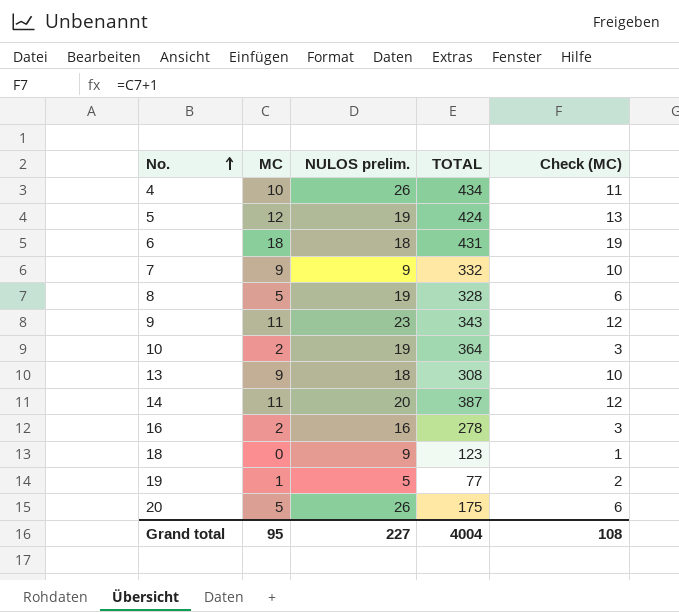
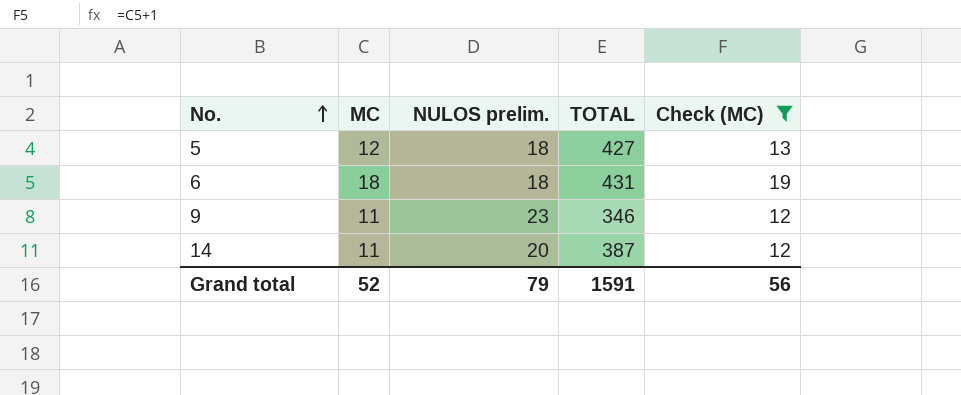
filter: none -> Check (MC) >= 12
5 | NULOS prelim.: 19 -> 18
5 | TOTAL: 424 -> 427
9 | TOTAL: 343 -> 346
Grand total | MC: 95 -> 52
Grand total | NULOS prelim.: 227 -> 79
Grand total | TOTAL: 4004 -> 1591
Grand total | Check (MC): 108 -> 56

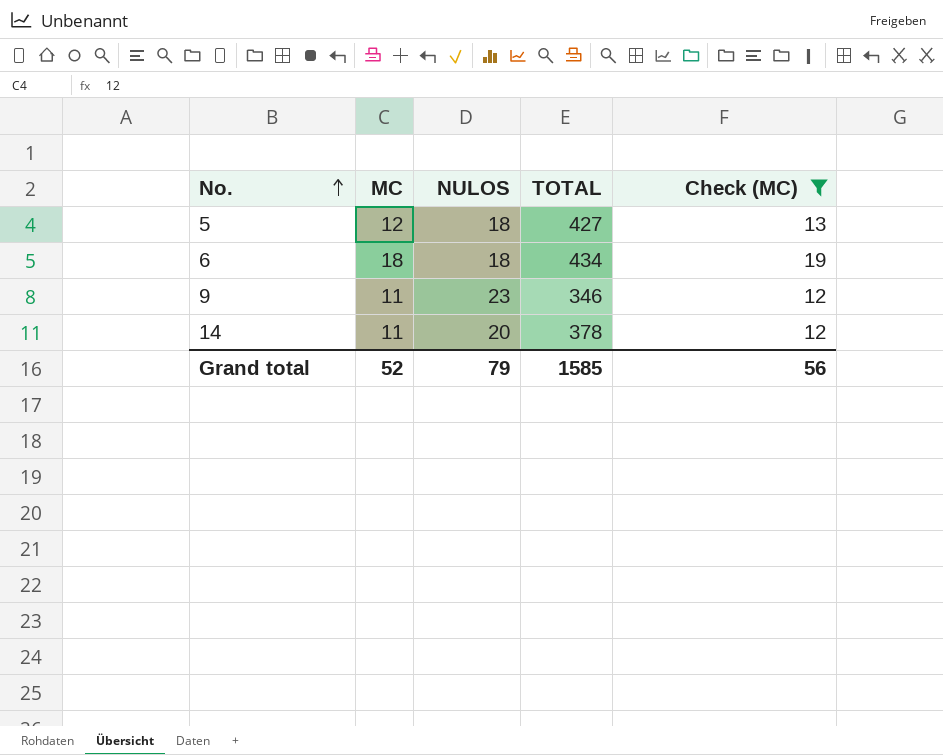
column name: NULOS prelim. -> NULOS
6 | TOTAL: 431 -> 434
14 | TOTAL: 387 -> 378
Grand total | TOTAL: 1591 -> 1585

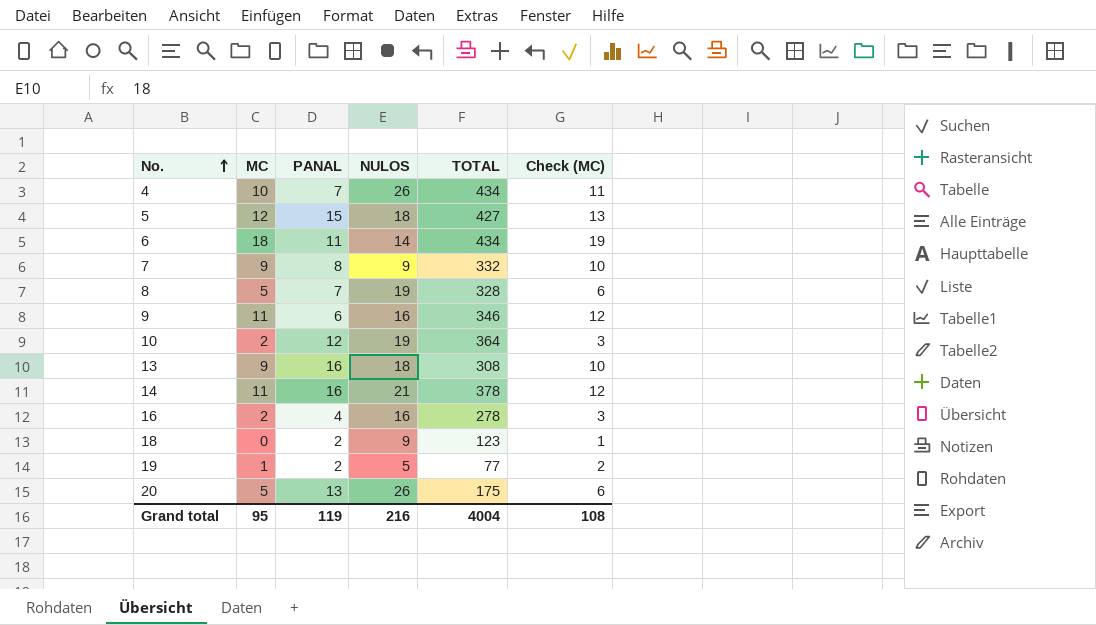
filter: Check (MC) >= 12 -> none
column PANAL | position: none -> 3
6 | NULOS: 18 -> 14
9 | NULOS: 23 -> 16
14 | NULOS: 20 -> 21
Grand total | MC: 52 -> 95
Grand total | NULOS: 79 -> 216
Grand total | TOTAL: 1585 -> 4004
Grand total | Check (MC): 56 -> 108

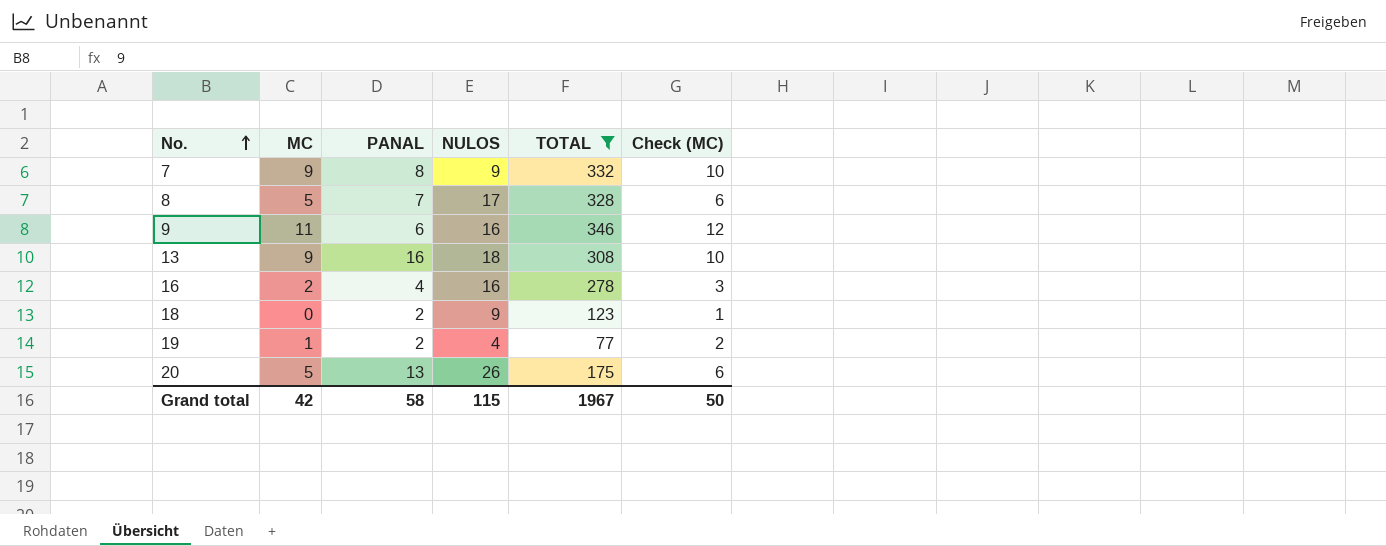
filter: none -> TOTAL <= 346
8 | NULOS: 19 -> 17
19 | NULOS: 5 -> 4
Grand total | MC: 95 -> 42
Grand total | PANAL: 119 -> 58
Grand total | NULOS: 216 -> 115
Grand total | TOTAL: 4004 -> 1967
Grand total | Check (MC): 108 -> 50

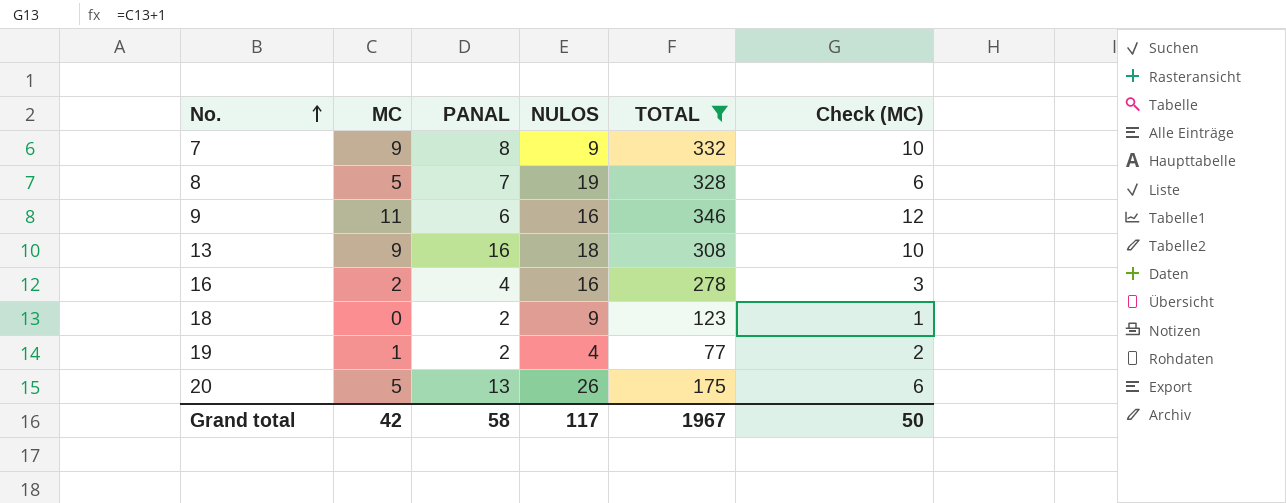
8 | NULOS: 17 -> 19
Grand total | NULOS: 115 -> 117

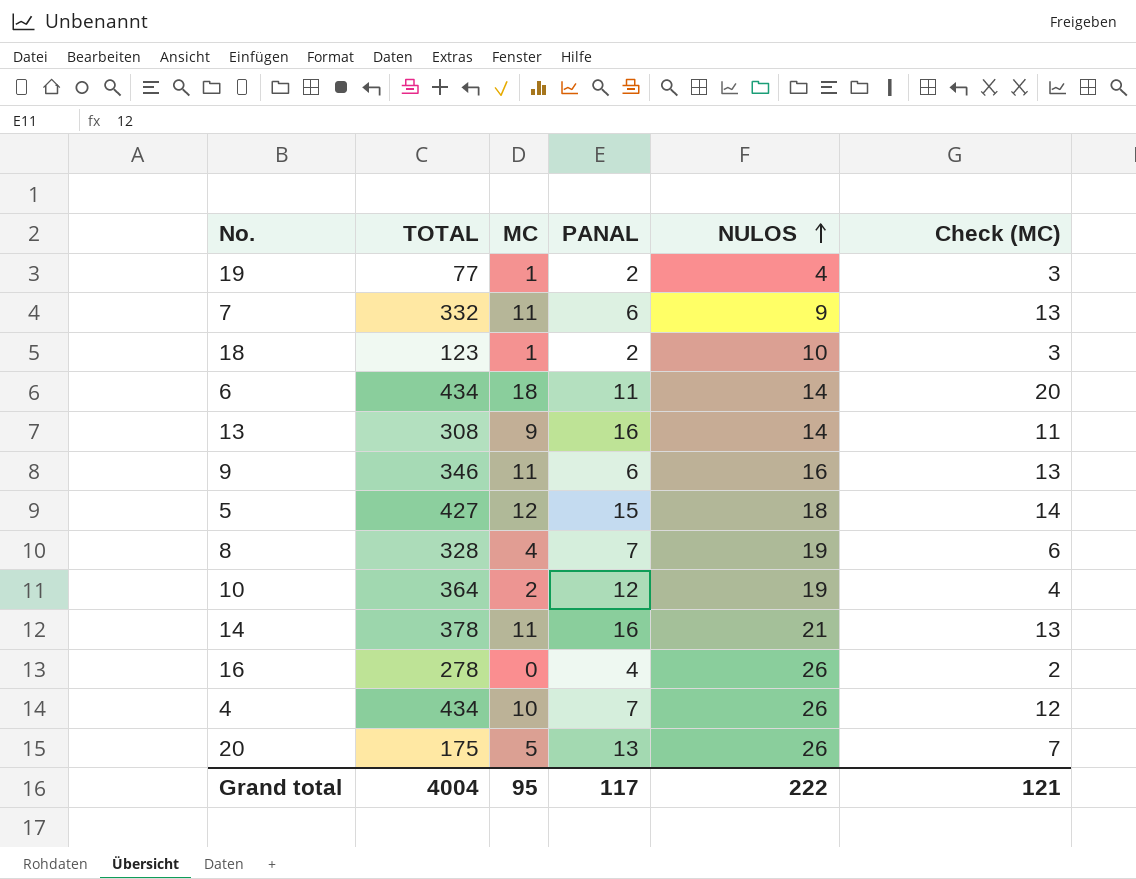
filter: TOTAL <= 346 -> none
row order: No. ascending -> NULOS ascending
column TOTAL | position: 5 -> 2
column Check (MC) | formula: [MC] + 1 -> [MC] + 2
7 | MC: 9 -> 11
7 | PANAL: 8 -> 6
18 | MC: 0 -> 1
18 | NULOS: 9 -> 10
13 | NULOS: 18 -> 14
8 | MC: 5 -> 4
16 | MC: 2 -> 0
16 | NULOS: 16 -> 26
Grand total | TOTAL: 1967 -> 4004
Grand total | MC: 42 -> 95
Grand total | PANAL: 58 -> 117
Grand total | NULOS: 117 -> 222
Grand total | Check (MC): 50 -> 121

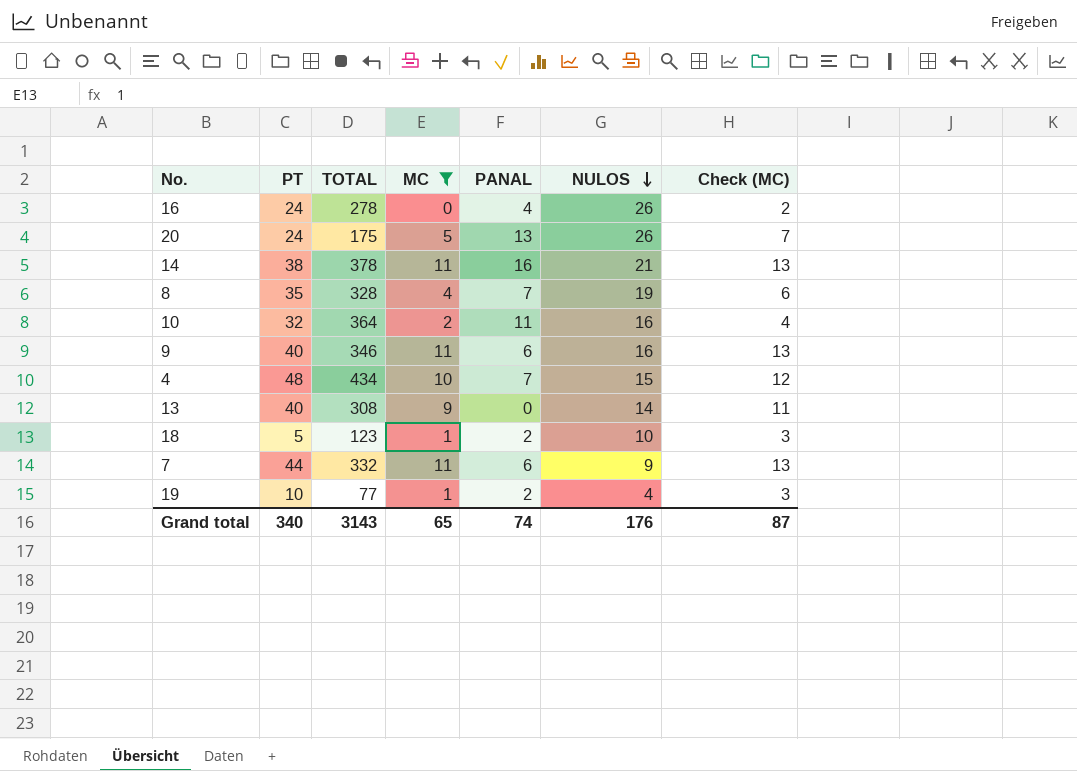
filter: none -> MC <= 11
row order: NULOS ascending -> NULOS descending
column PT | position: none -> 2
10 | PANAL: 12 -> 11
10 | NULOS: 19 -> 16
4 | NULOS: 26 -> 15
13 | PANAL: 16 -> 0
Grand total | TOTAL: 4004 -> 3143
Grand total | MC: 95 -> 65
Grand total | PANAL: 117 -> 74
Grand total | NULOS: 222 -> 176
Grand total | Check (MC): 121 -> 87

